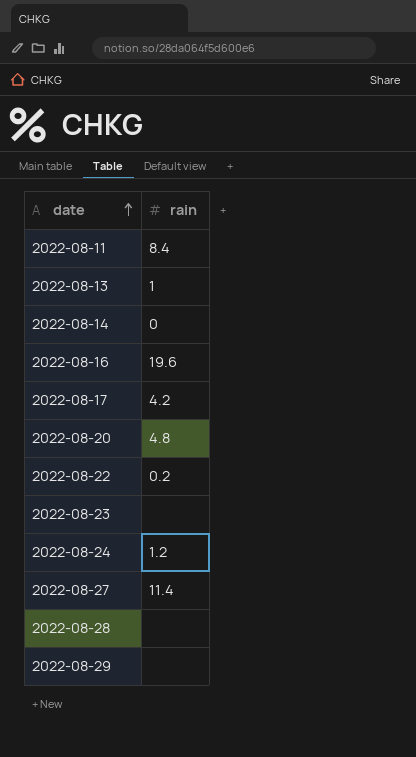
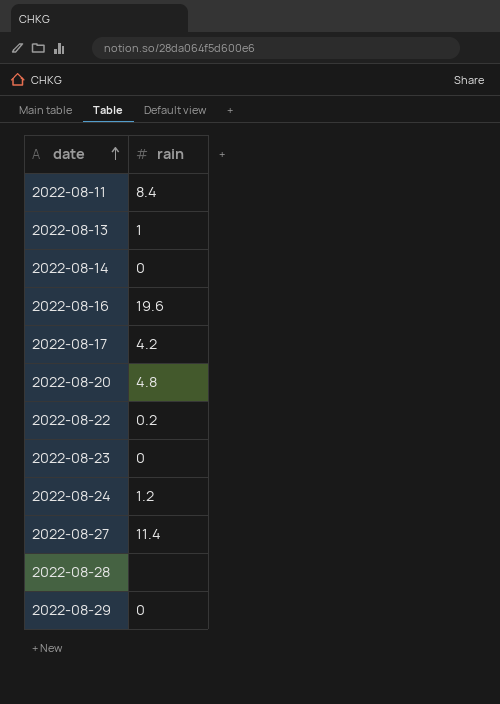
2022-08-23 | rain: none -> 0
2022-08-29 | rain: none -> 0

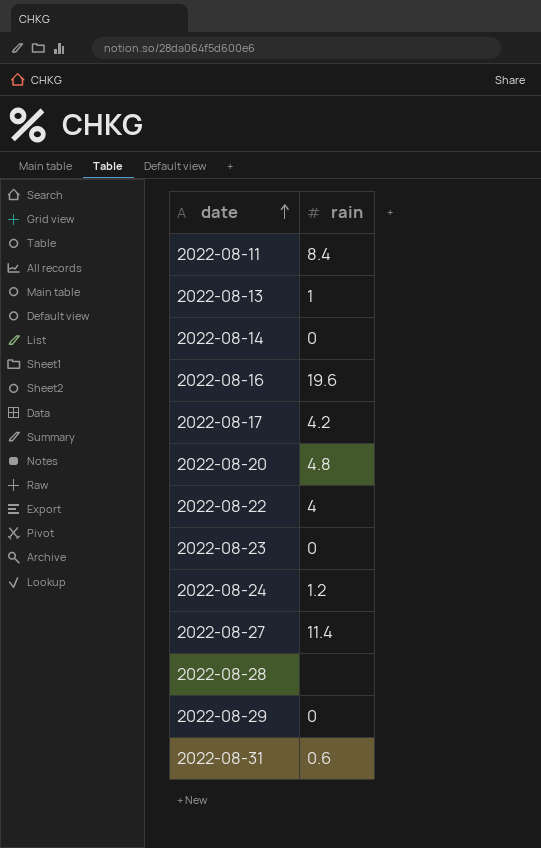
2022-08-22 | rain: 0.2 -> 4
row 2022-08-31: none -> 0.6

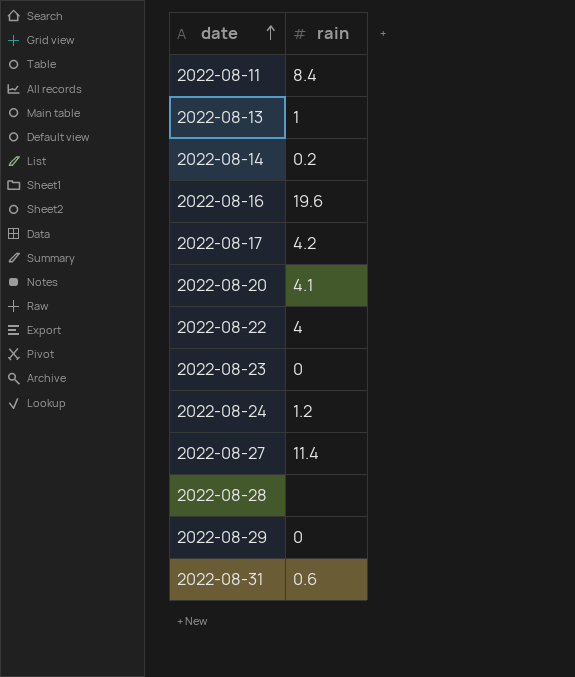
2022-08-14 | rain: 0 -> 0.2
2022-08-20 | rain: 4.8 -> 4.1

